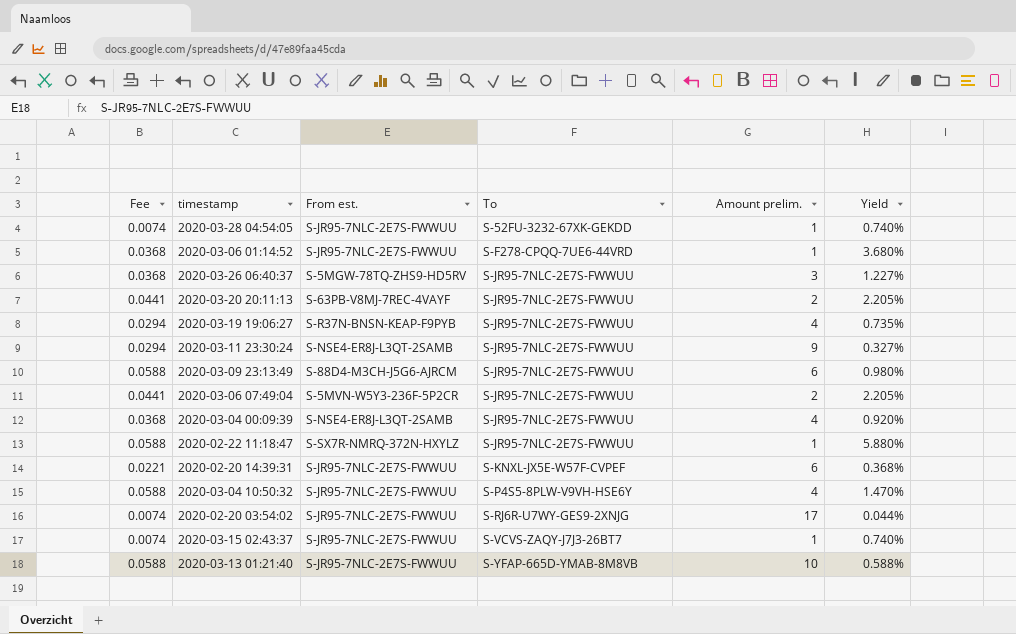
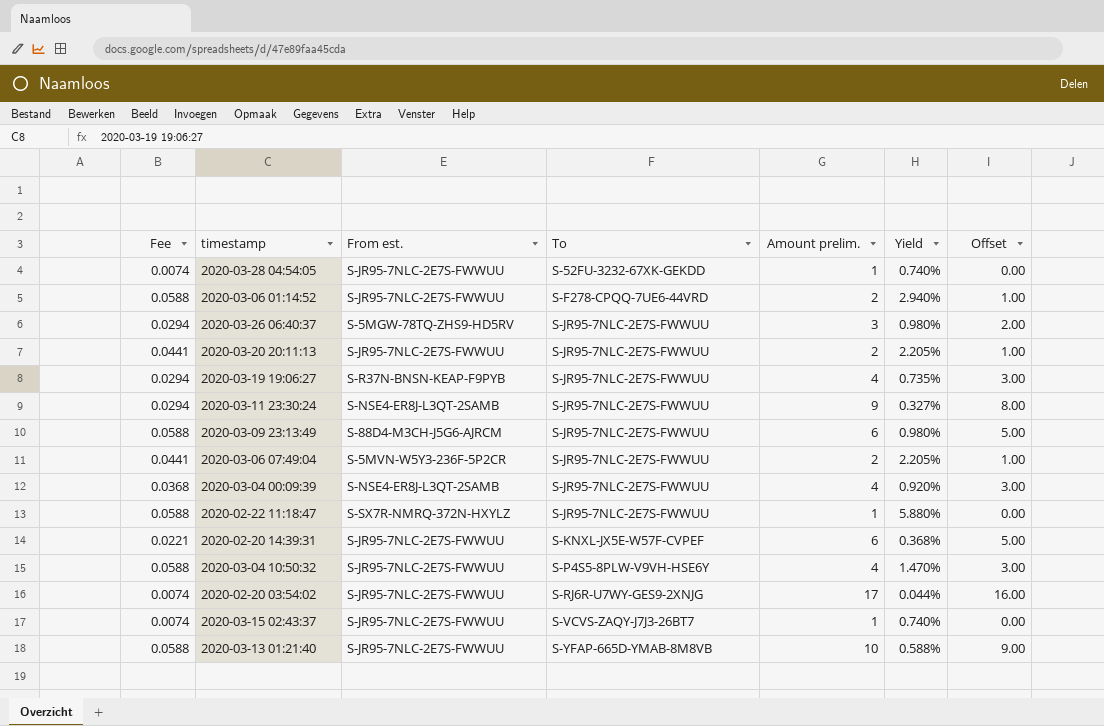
column Offset | formula: none -> [Amount prelim.] - 1
2020-03-06 01:14:52 | Fee: 0.0368 -> 0.0588
2020-03-06 01:14:52 | Amount prelim.: 1 -> 2
2020-03-06 01:14:52 | Yield: 3.680% -> 2.940%
2020-03-26 06:40:37 | Fee: 0.0368 -> 0.0294
2020-03-26 06:40:37 | Yield: 1.227% -> 0.980%
2020-03-20 20:11:13 | From est.: S-63PB-V8MJ-7REC-4VAYF -> S-JR95-7NLC-2E7S-FWWUU

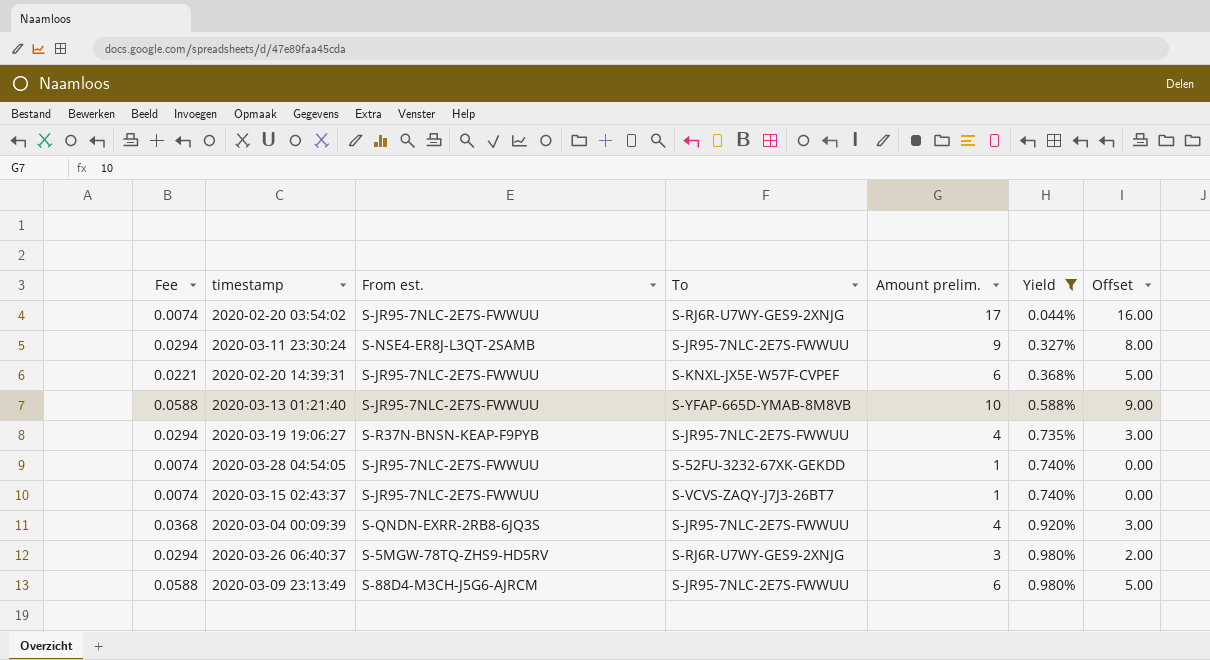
filter: none -> Yield <= 0.980%
row order: To ascending -> Yield ascending
2020-03-04 00:09:39 | From est.: S-NSE4-ER8J-L3QT-2SAMB -> S-QNDN-EXRR-2RB8-6JQ3S
2020-03-26 06:40:37 | To: S-JR95-7NLC-2E7S-FWWUU -> S-RJ6R-U7WY-GES9-2XNJG

